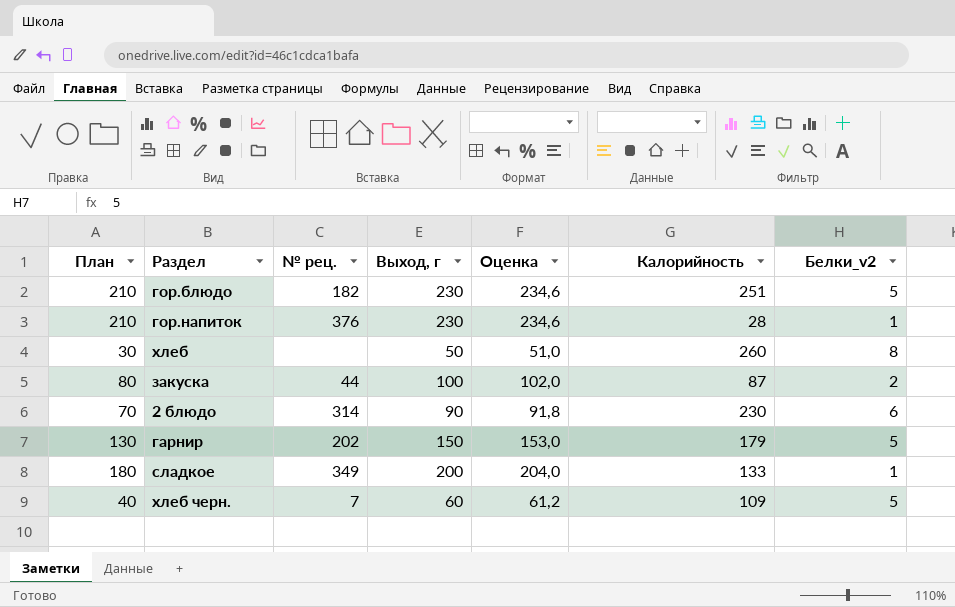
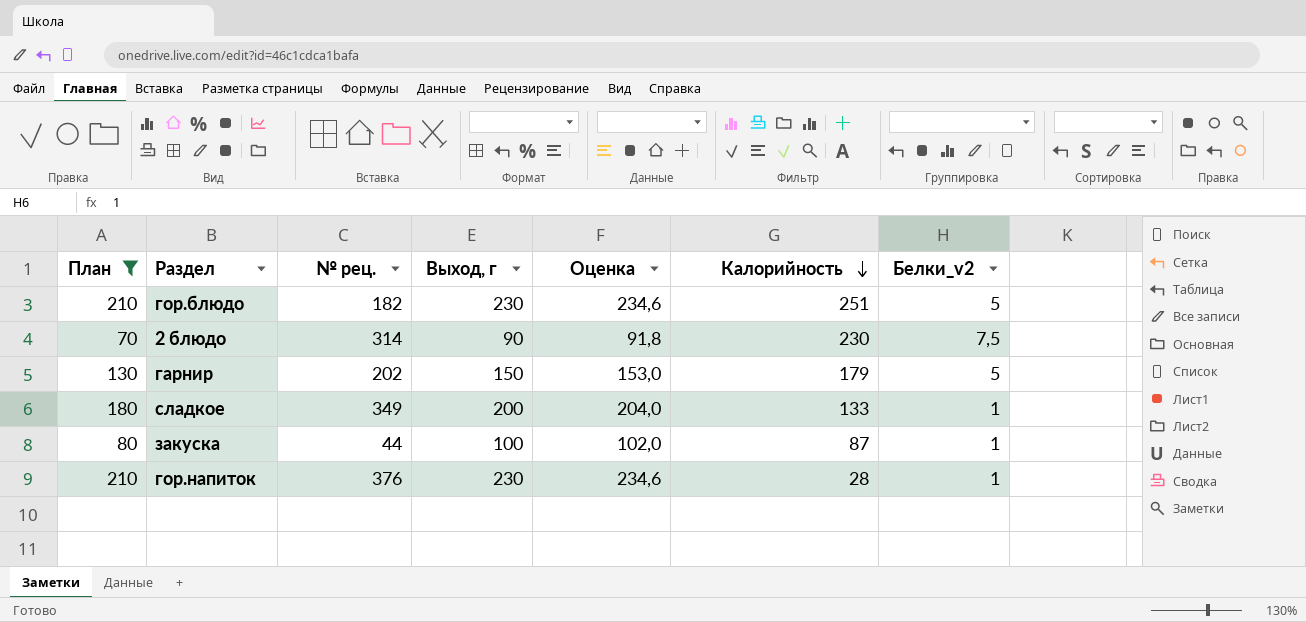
filter: none -> План >= 70
row order: none -> Калорийность descending
2 блюдо | Белки_v2: 6 -> 7,5
закуска | Белки_v2: 2 -> 1

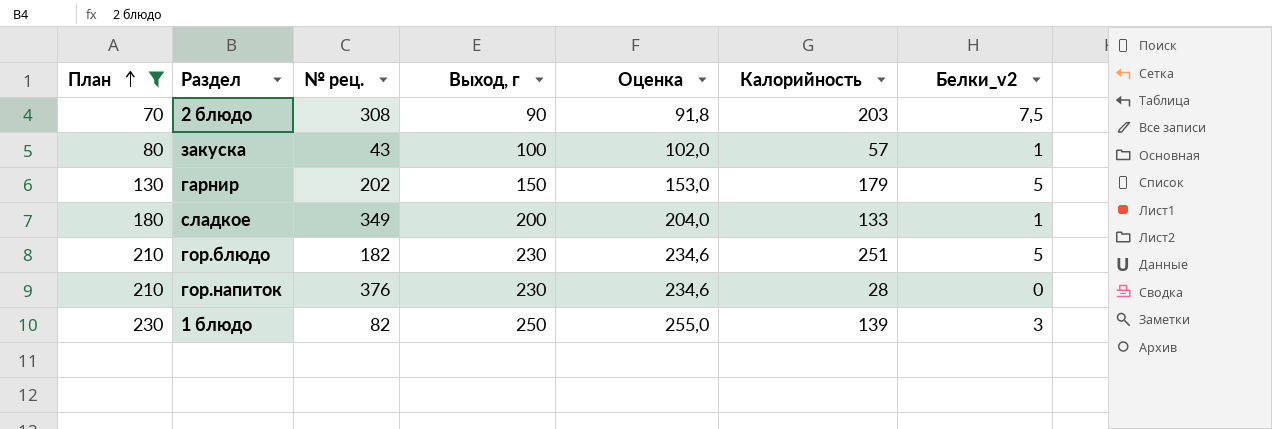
row order: Калорийность descending -> План ascending
2 блюдо | № рец.: 314 -> 308
2 блюдо | Калорийность: 230 -> 203
закуска | № рец.: 44 -> 43
закуска | Калорийность: 87 -> 57
гор.напиток | Белки_v2: 1 -> 0
row 1 блюдо: none -> 230 | 82 | 250 | 255,0 | 139 | 3

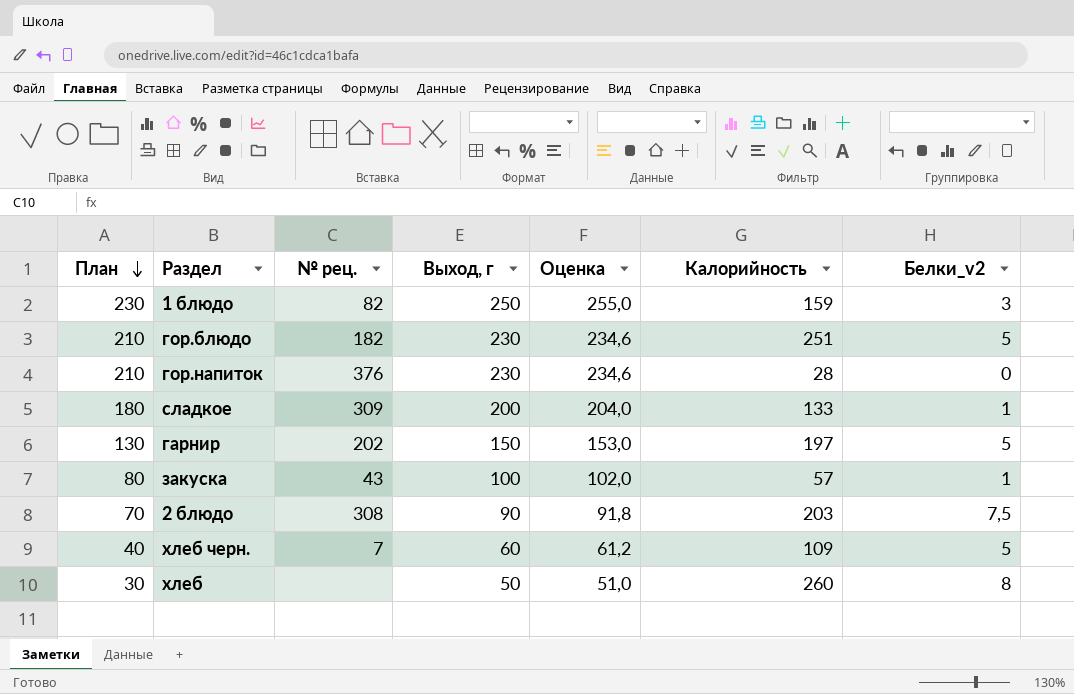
filter: План >= 70 -> none
row order: План ascending -> План descending
1 блюдо | Калорийность: 139 -> 159
сладкое | № рец.: 349 -> 309
гарнир | Калорийность: 179 -> 197

